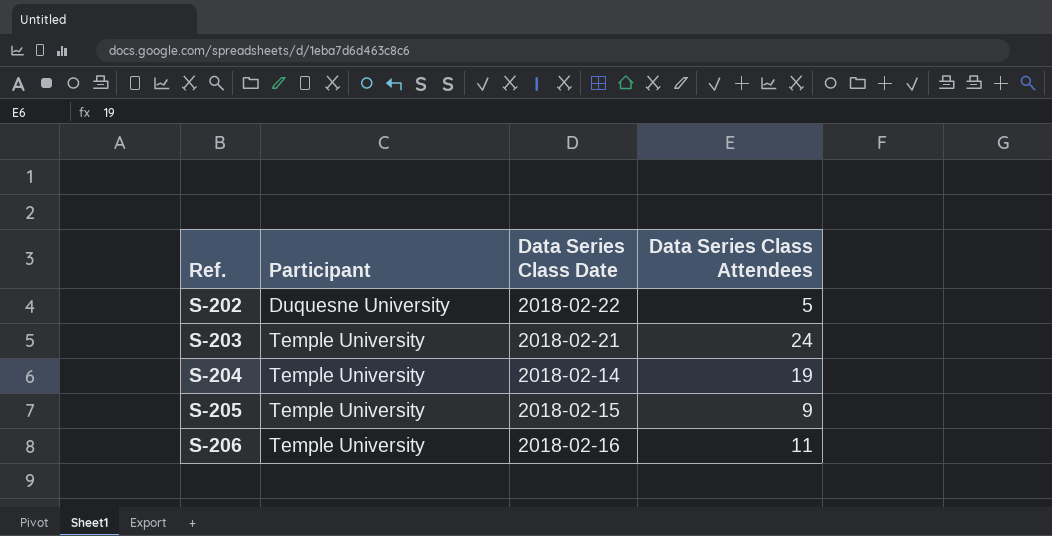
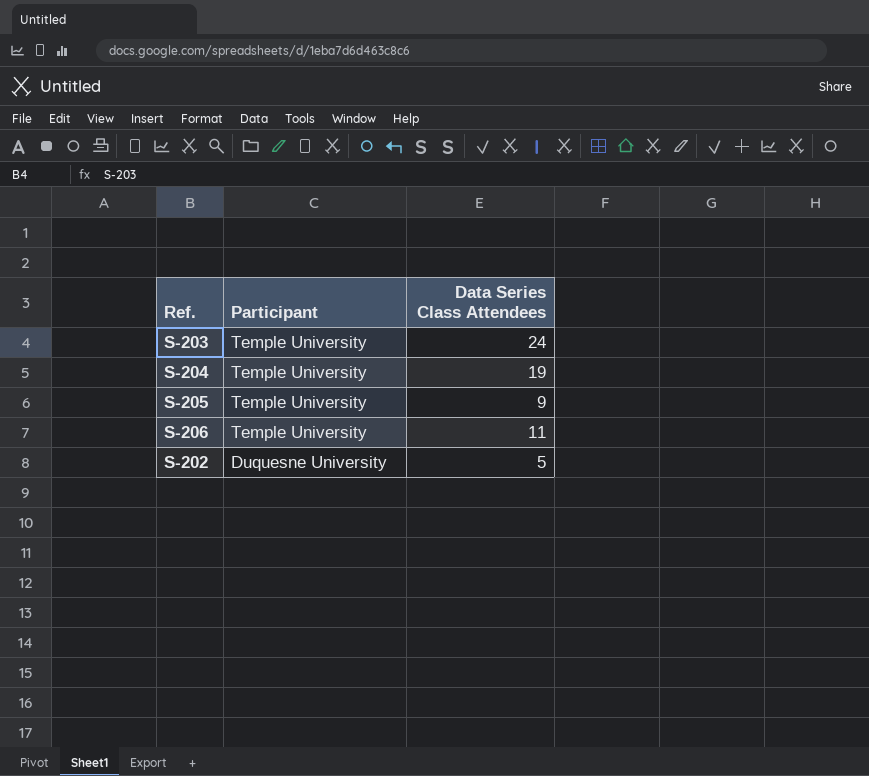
row order: Ref. ascending -> Participant descending
column Data Series Class Date | position: 3 -> none

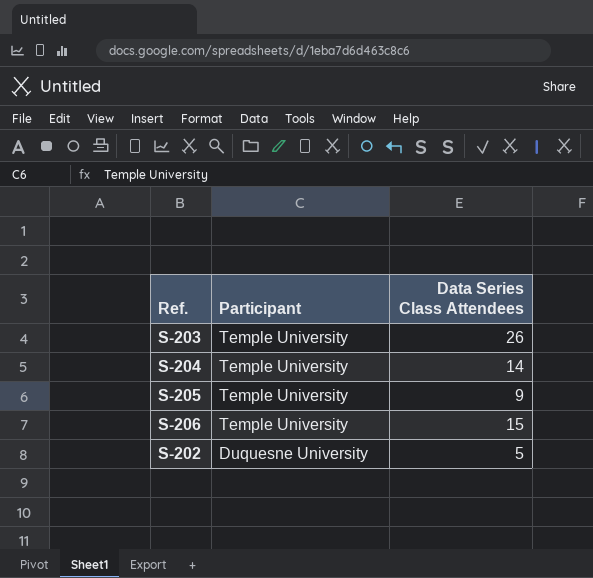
S-203 | Data Series Class Attendees: 24 -> 26
S-204 | Data Series Class Attendees: 19 -> 14
S-206 | Data Series Class Attendees: 11 -> 15

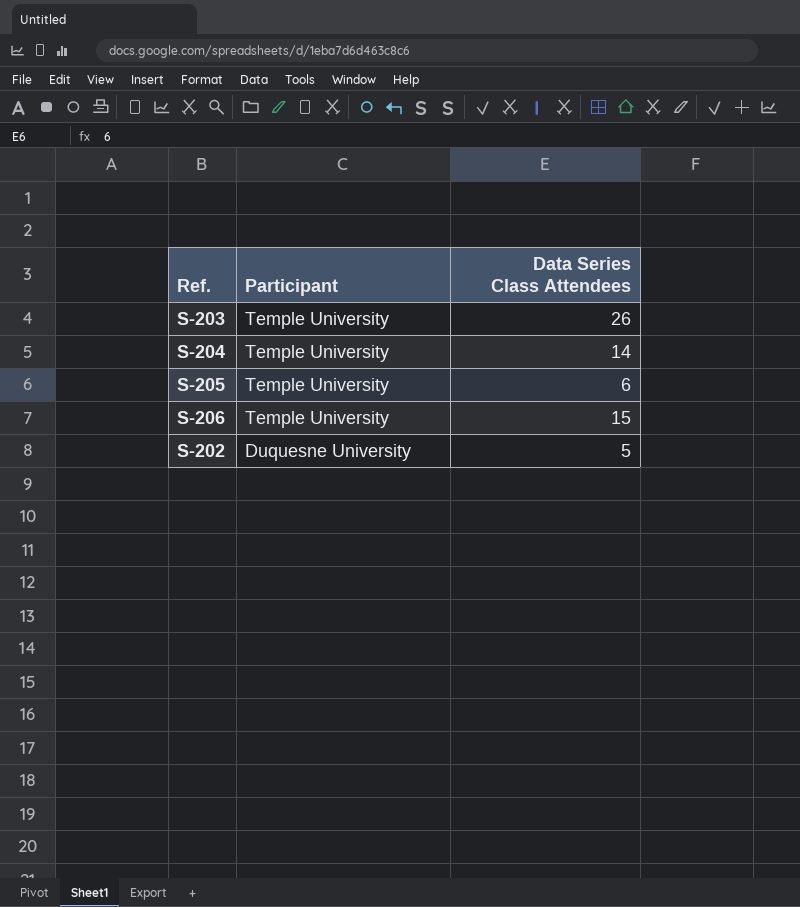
S-205 | Data Series Class Attendees: 9 -> 6

